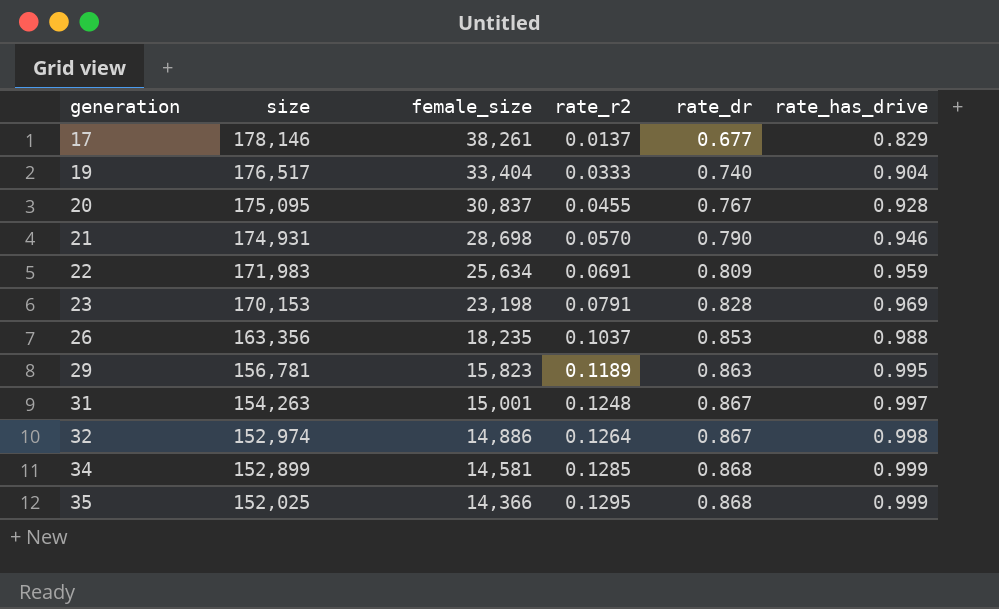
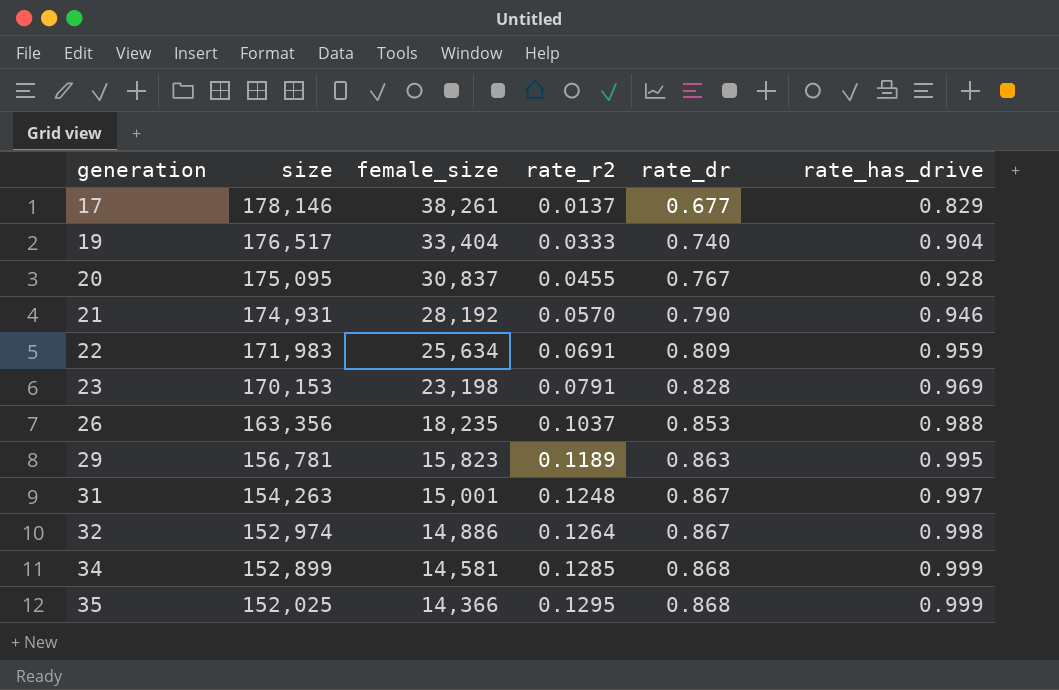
21 | female_size: 28,698 -> 28,192

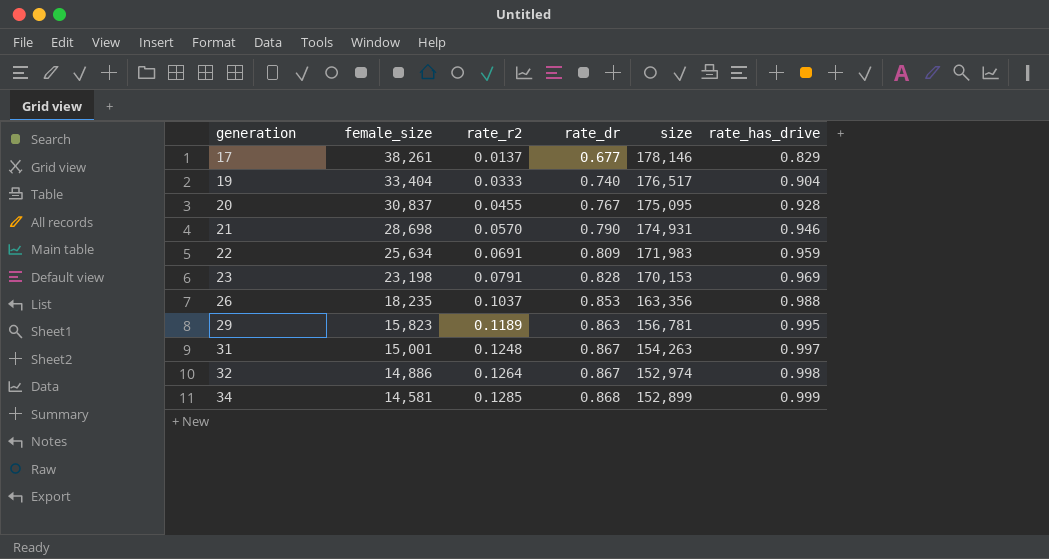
column size | position: 2 -> 5
row 35: 152,025 | 14,366 | 0.1295 | 0.868 | 0.999 -> none
21 | female_size: 28,192 -> 28,698

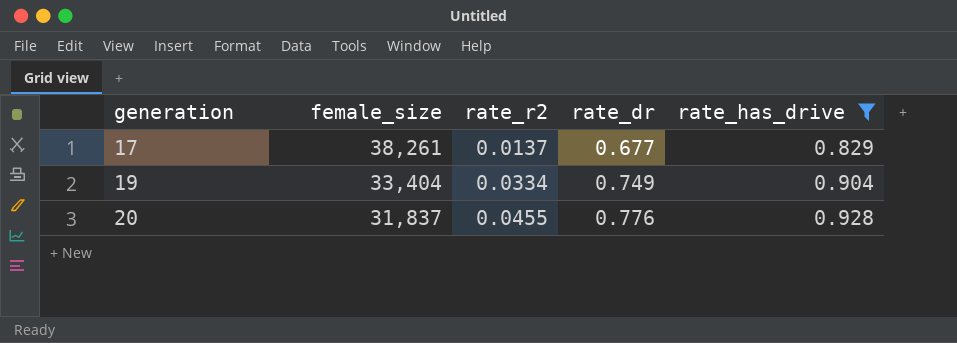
filter: none -> rate_has_drive <= 0.928
column size | position: 5 -> none
19 | rate_r2: 0.0333 -> 0.0334
19 | rate_dr: 0.740 -> 0.749
20 | female_size: 30,837 -> 31,837
20 | rate_dr: 0.767 -> 0.776

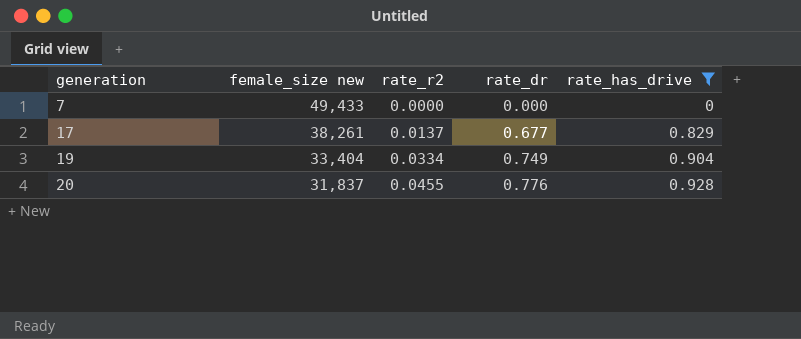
column name: female_size -> female_size new
row 7: none -> 49,433 | 0.0000 | 0.000 | 0

